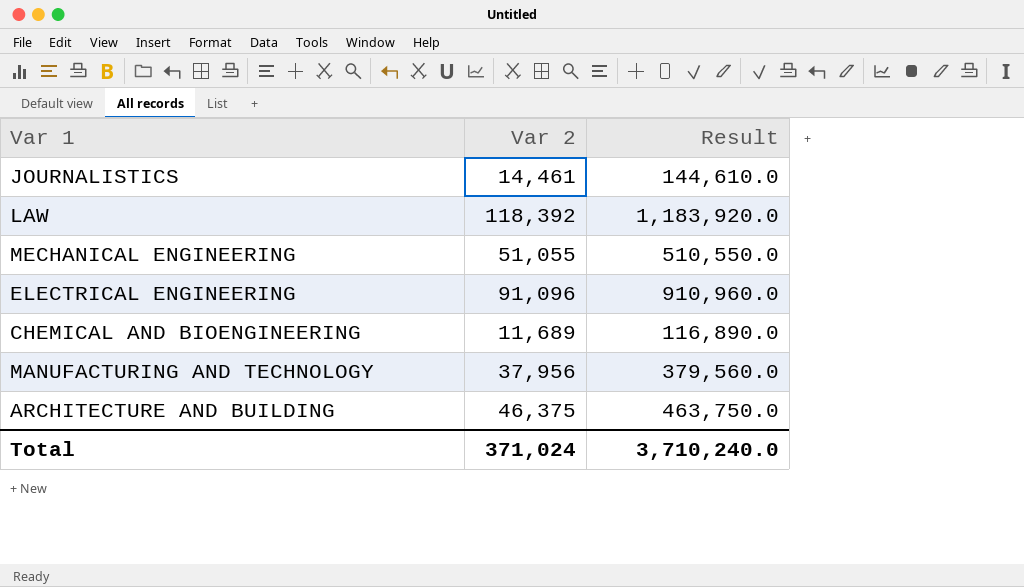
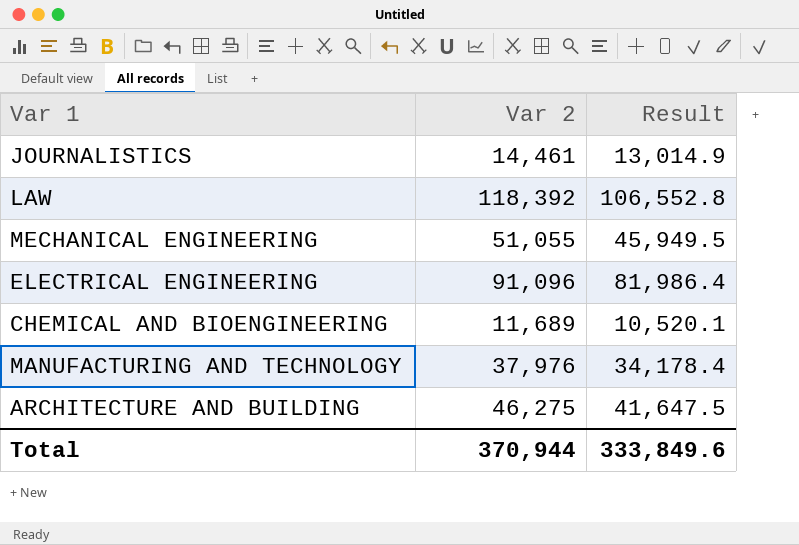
column Result | formula: [Var 2] * 10 -> [Var 2] * 0.9
MANUFACTURING AND TECHNOLOGY | Var 2: 37,956 -> 37,976
ARCHITECTURE AND BUILDING | Var 2: 46,375 -> 46,275
Total | Var 2: 371,024 -> 370,944
Total | Result: 3,710,240.0 -> 333,849.6

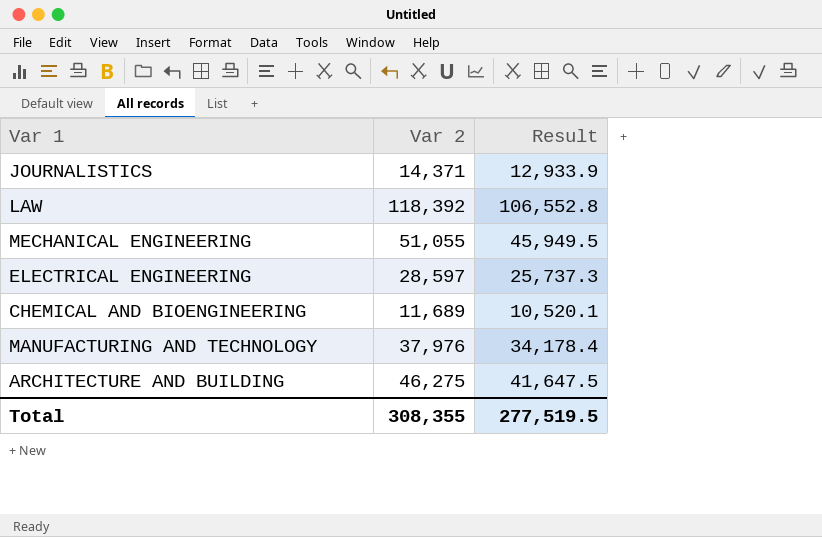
JOURNALISTICS | Var 2: 14,461 -> 14,371
JOURNALISTICS | Result: 13,014.9 -> 12,933.9
ELECTRICAL ENGINEERING | Var 2: 91,096 -> 28,597
ELECTRICAL ENGINEERING | Result: 81,986.4 -> 25,737.3
Total | Var 2: 370,944 -> 308,355
Total | Result: 333,849.6 -> 277,519.5

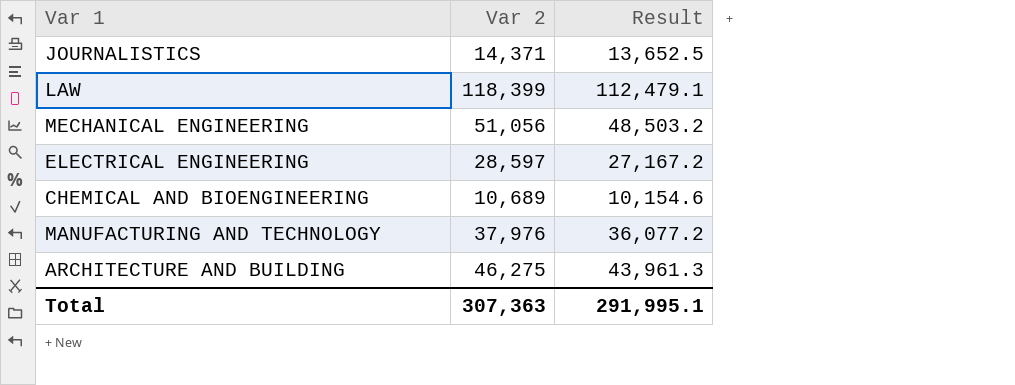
column Result | formula: [Var 2] * 0.9 -> [Var 2] * 0.95
LAW | Var 2: 118,392 -> 118,399
MECHANICAL ENGINEERING | Var 2: 51,055 -> 51,056
CHEMICAL AND BIOENGINEERING | Var 2: 11,689 -> 10,689
Total | Var 2: 308,355 -> 307,363
Total | Result: 277,519.5 -> 291,995.1

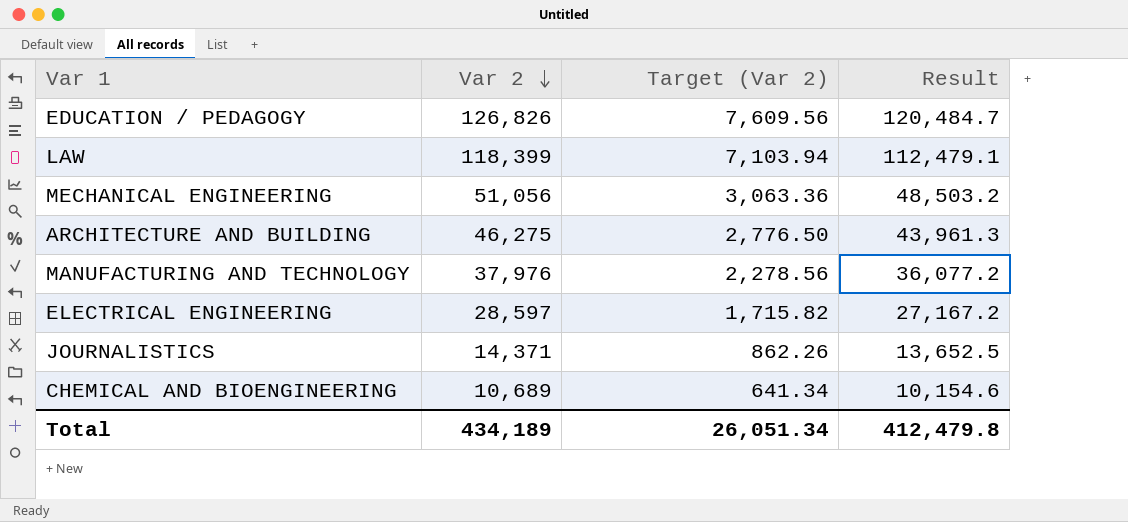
row order: none -> Var 2 descending
column Target (Var 2) | formula: none -> [Var 2] * 0.06
row EDUCATION / PEDAGOGY: none -> 126,826 | 7,609.56 | 120,484.7
Total | Var 2: 307,363 -> 434,189
Total | Result: 291,995.1 -> 412,479.8

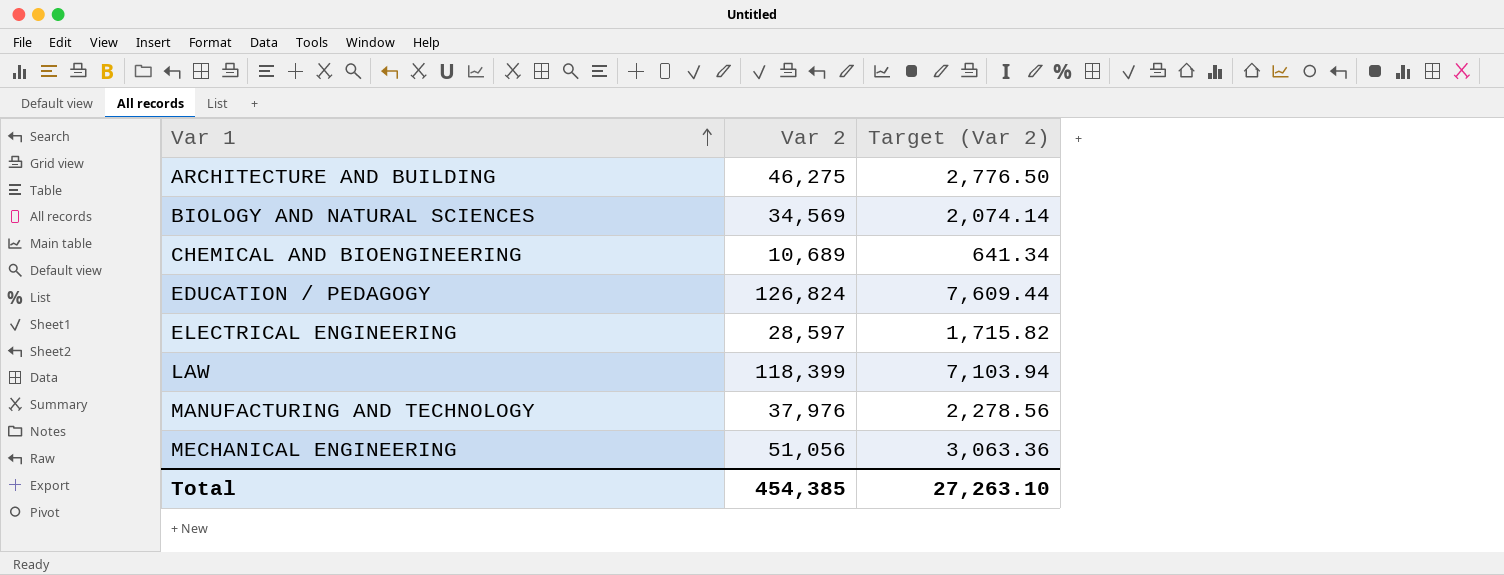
row order: Var 2 descending -> Var 1 ascending
column Result | formula: [Var 2] * 0.95 -> none
row JOURNALISTICS: 14,371 | 862.26 | 13,652.5 -> none
row BIOLOGY AND NATURAL SCIENCES: none -> 34,569 | 2,074.14
EDUCATION / PEDAGOGY | Var 2: 126,826 -> 126,824
EDUCATION / PEDAGOGY | Target (Var 2): 7,609.56 -> 7,609.44
Total | Var 2: 434,189 -> 454,385
Total | Target (Var 2): 26,051.34 -> 27,263.10

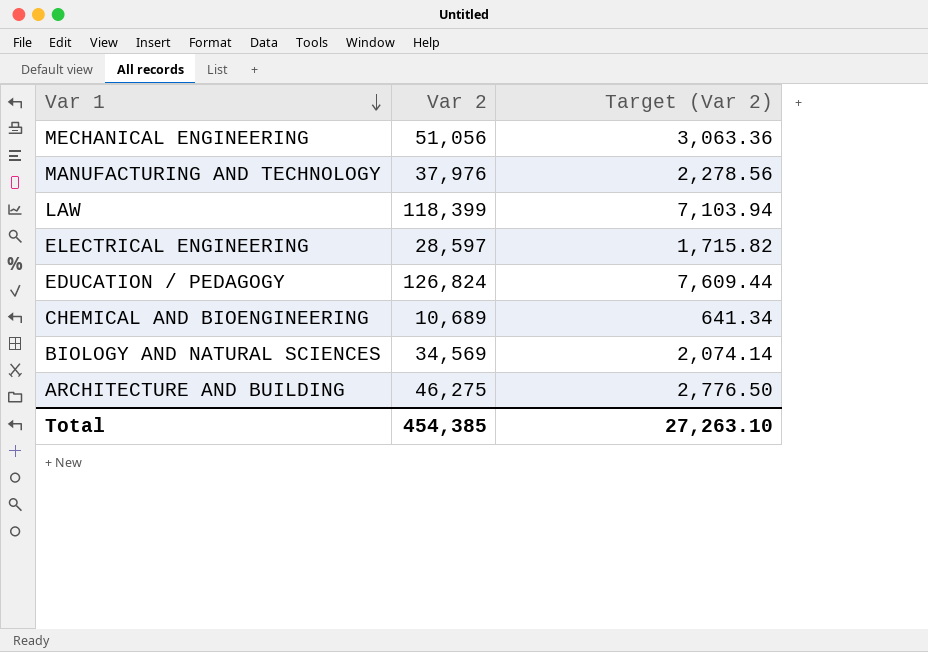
row order: Var 1 ascending -> Var 1 descending

